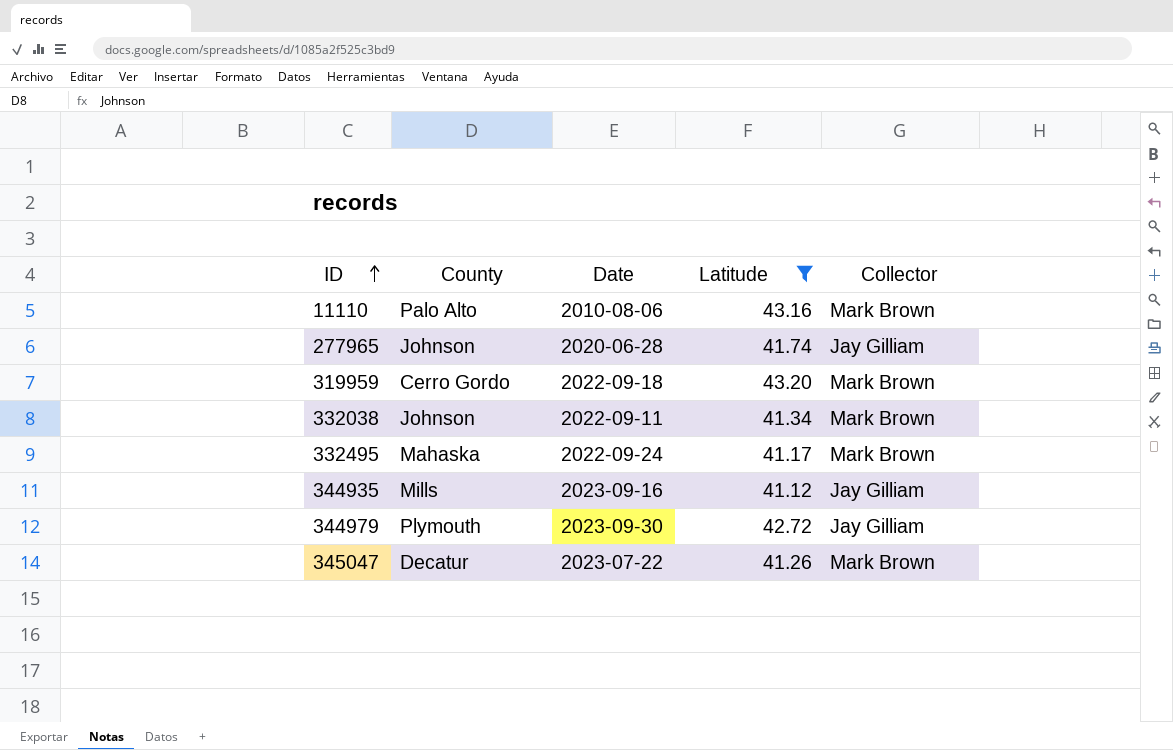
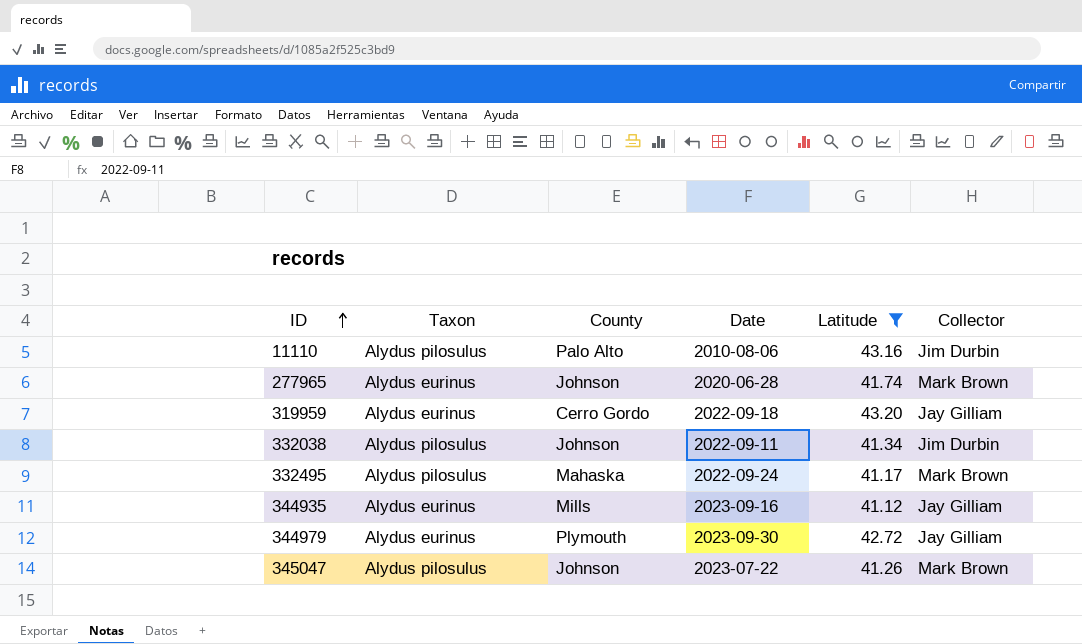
column Taxon | position: none -> 2
11110 | Collector: Mark Brown -> Jim Durbin
277965 | Collector: Jay Gilliam -> Mark Brown
319959 | Collector: Mark Brown -> Jay Gilliam
332038 | Collector: Mark Brown -> Jim Durbin
345047 | County: Decatur -> Johnson

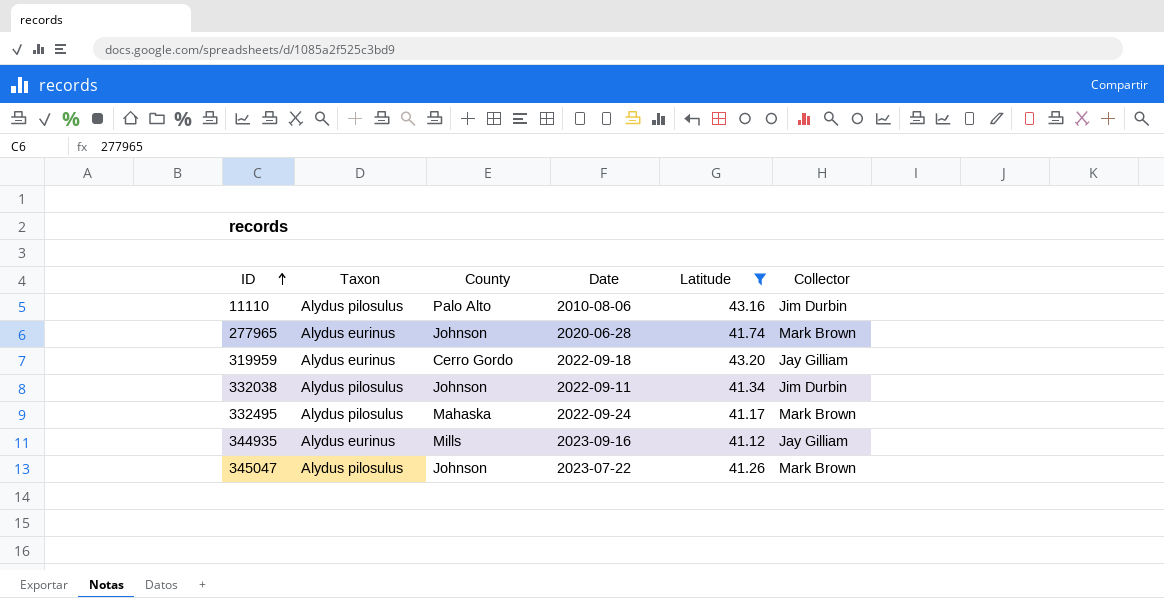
row 344979: Alydus eurinus | Plymouth | 2023-09-30 | 42.72 | Jay Gilliam -> none

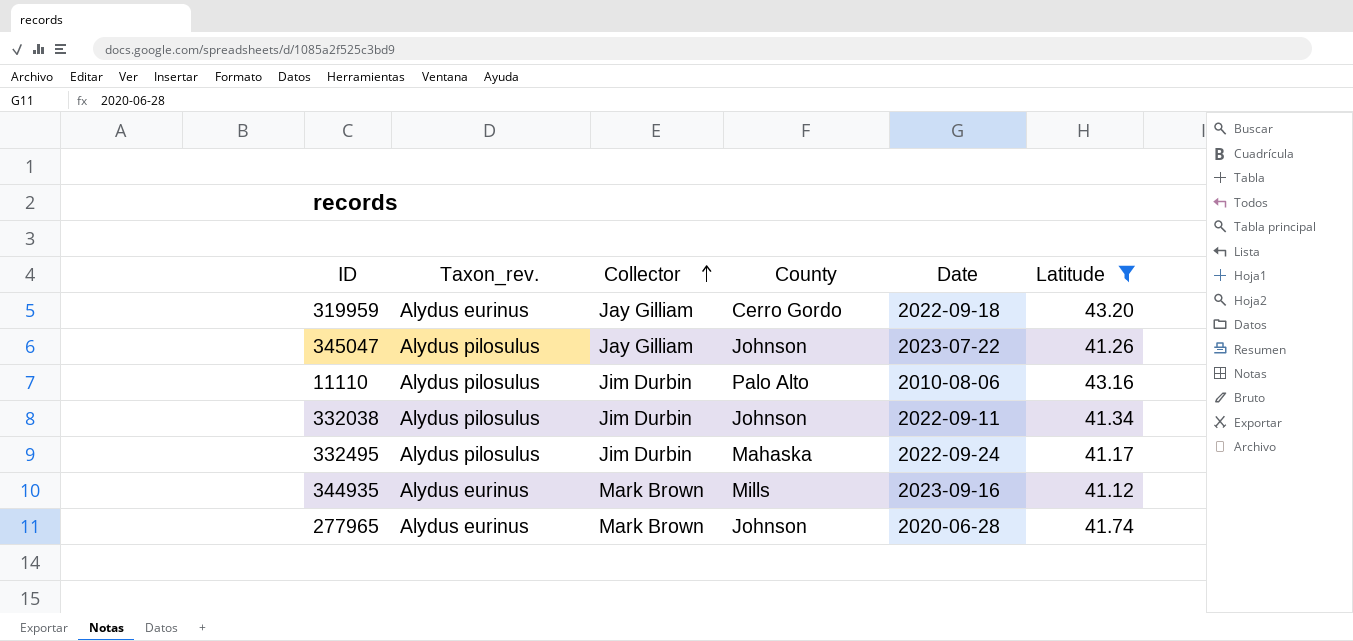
row order: ID ascending -> Collector ascending
column name: Taxon -> Taxon_rev.
column Collector | position: 6 -> 3
345047 | Collector: Mark Brown -> Jay Gilliam
332495 | Collector: Mark Brown -> Jim Durbin
344935 | Collector: Jay Gilliam -> Mark Brown

